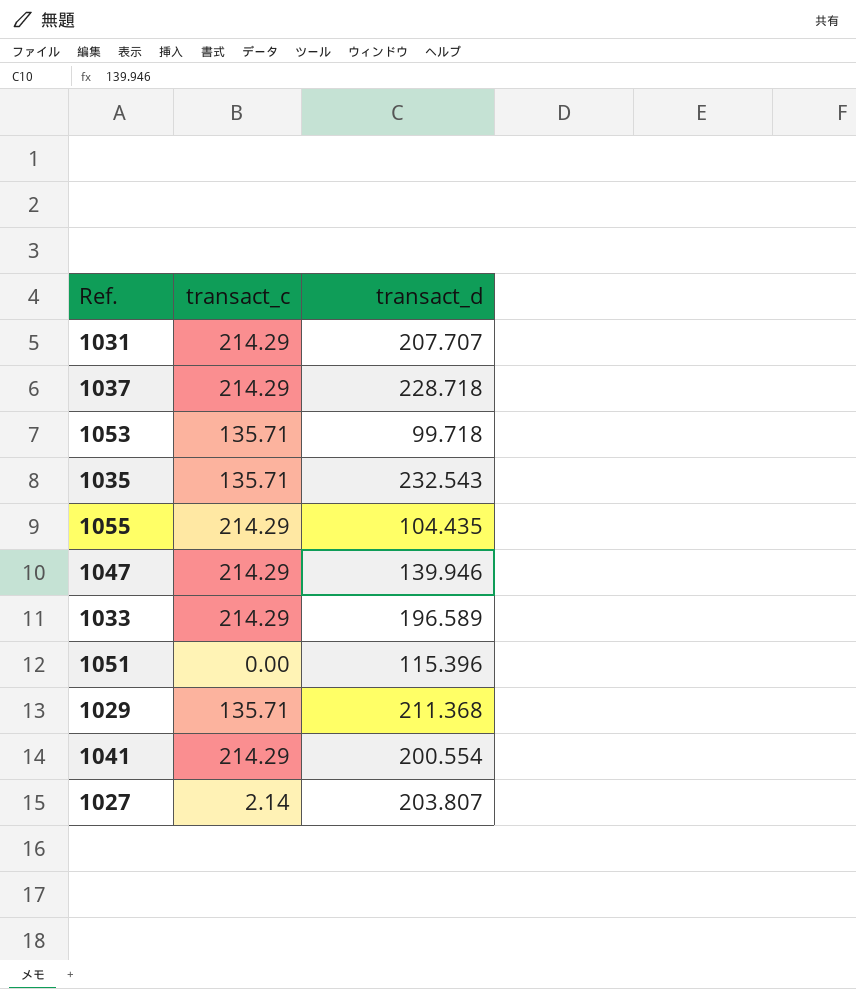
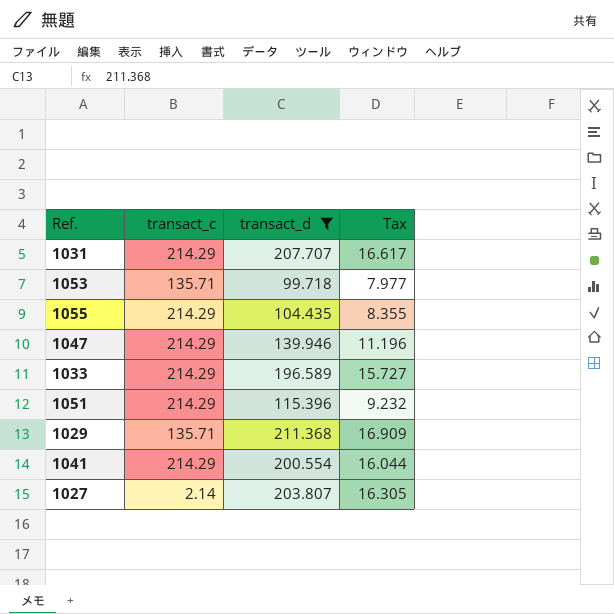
filter: none -> transact_d <= 211.368
column Tax | formula: none -> [transact_d] * 0.08
1051 | transact_c: 0.00 -> 214.29

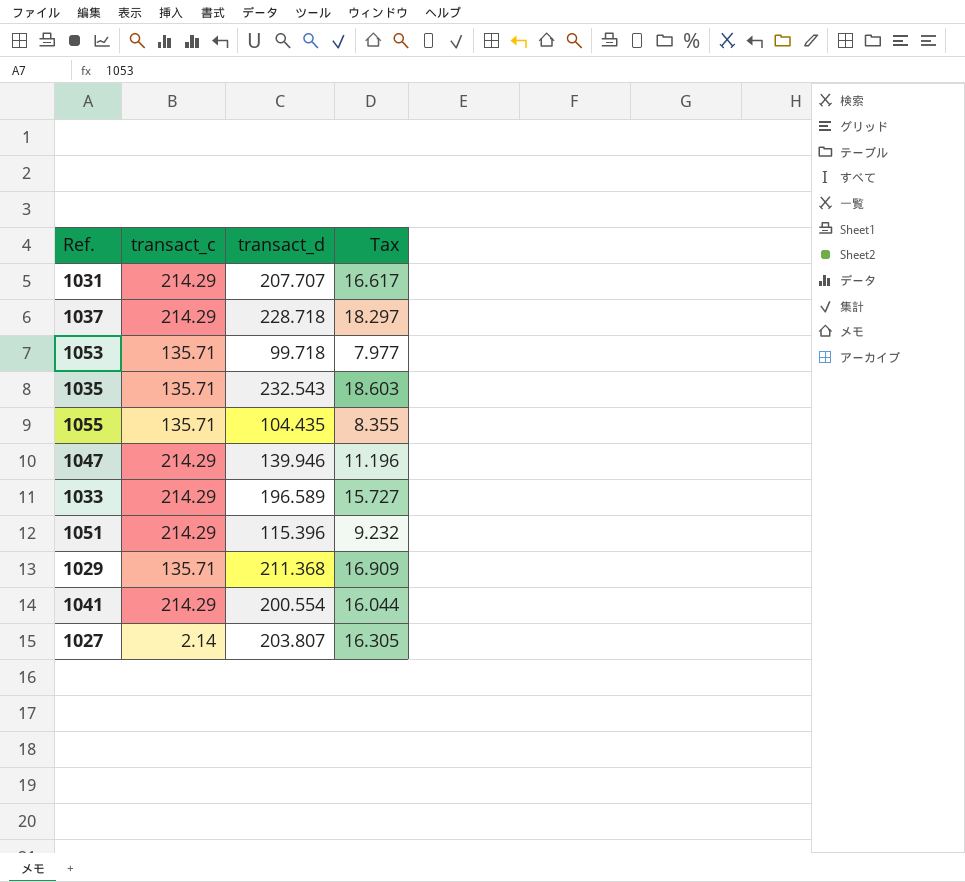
filter: transact_d <= 211.368 -> none
1055 | transact_c: 214.29 -> 135.71

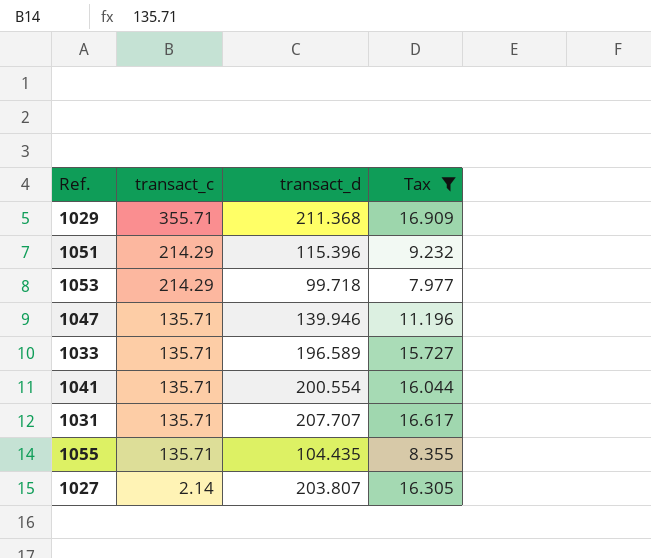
filter: none -> Tax <= 16.909
row order: none -> transact_c descending
1029 | transact_c: 135.71 -> 355.71
1053 | transact_c: 135.71 -> 214.29
1047 | transact_c: 214.29 -> 135.71
1033 | transact_c: 214.29 -> 135.71
1041 | transact_c: 214.29 -> 135.71
1031 | transact_c: 214.29 -> 135.71

